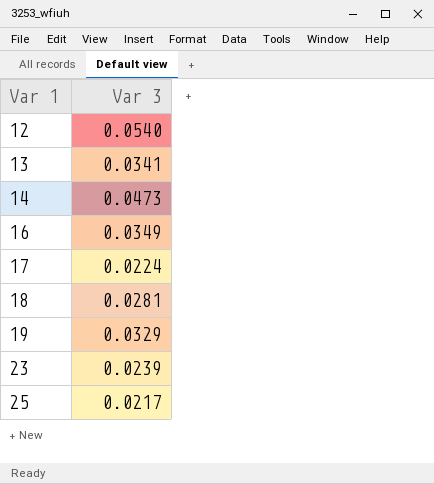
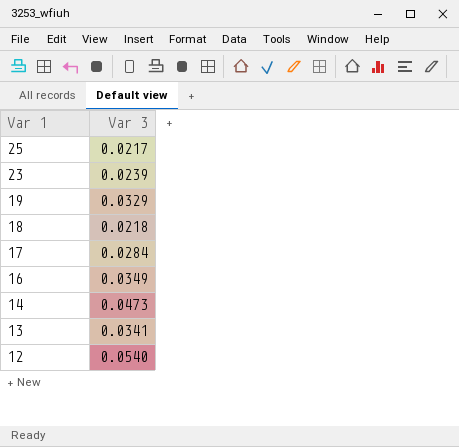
row order: Var 1 ascending -> Var 1 descending
18 | Var 3: 0.0281 -> 0.0218
17 | Var 3: 0.0224 -> 0.0284

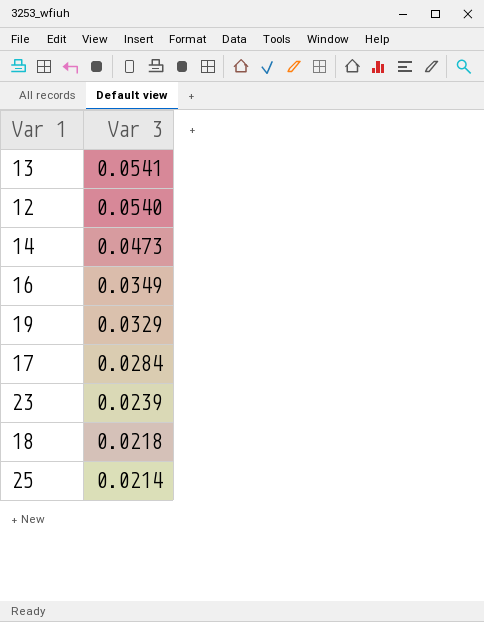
row order: Var 1 descending -> Var 3 descending
13 | Var 3: 0.0341 -> 0.0541
25 | Var 3: 0.0217 -> 0.0214

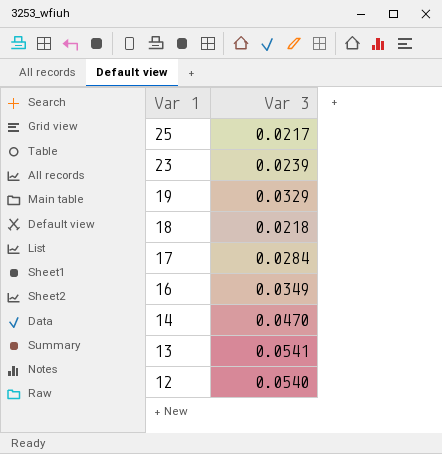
row order: Var 3 descending -> Var 1 descending
25 | Var 3: 0.0214 -> 0.0217
14 | Var 3: 0.0473 -> 0.0470

